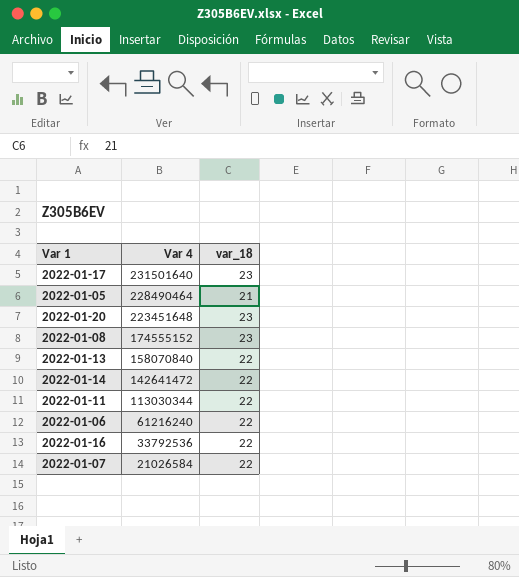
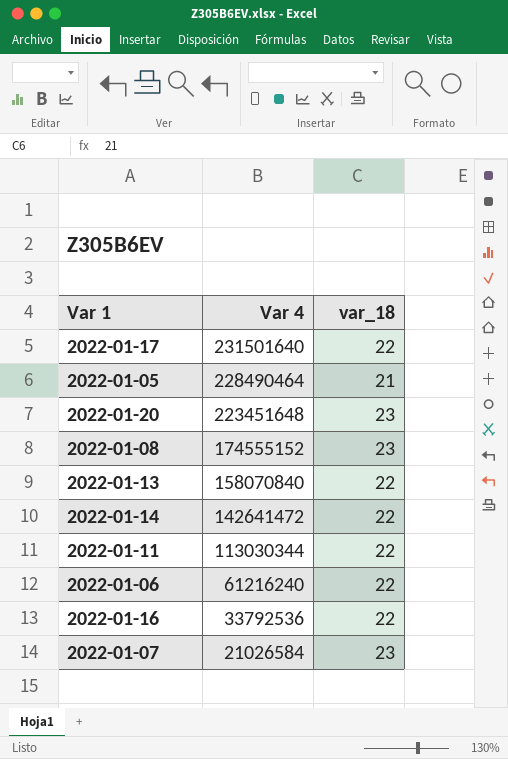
2022-01-17 | var_18: 23 -> 22
2022-01-07 | var_18: 22 -> 23

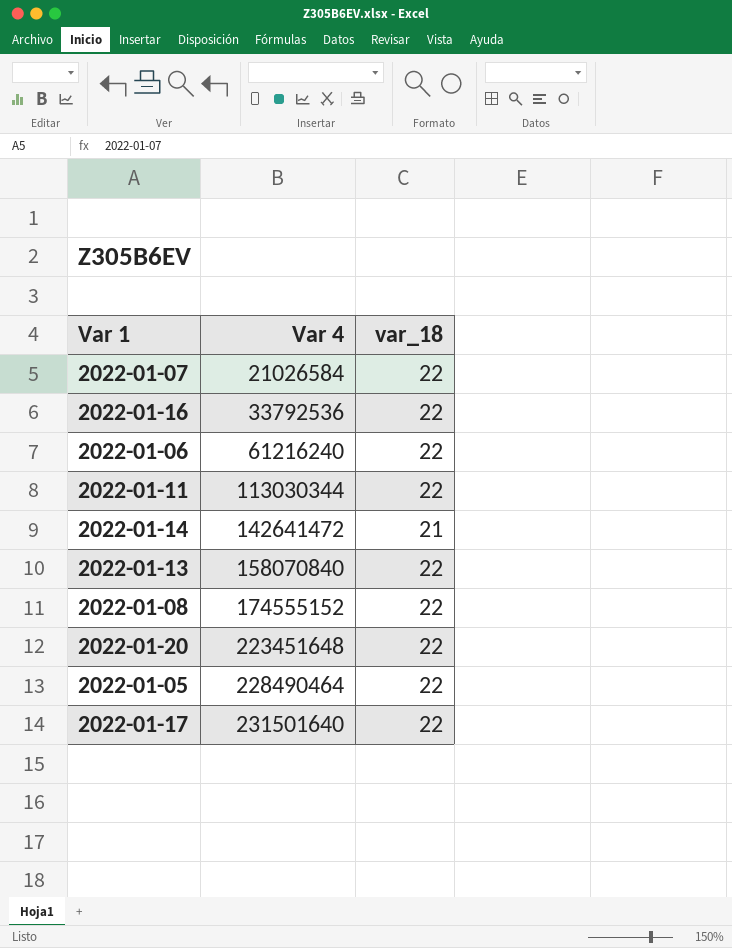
row order: Var 4 descending -> Var 4 ascending
2022-01-07 | var_18: 23 -> 22
2022-01-14 | var_18: 22 -> 21
2022-01-08 | var_18: 23 -> 22
2022-01-20 | var_18: 23 -> 22
2022-01-05 | var_18: 21 -> 22

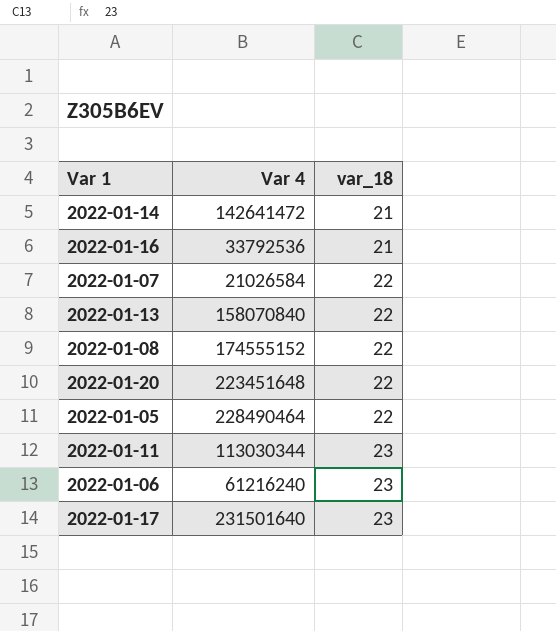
row order: Var 4 ascending -> var_18 ascending
2022-01-16 | var_18: 22 -> 21
2022-01-11 | var_18: 22 -> 23
2022-01-06 | var_18: 22 -> 23
2022-01-17 | var_18: 22 -> 23

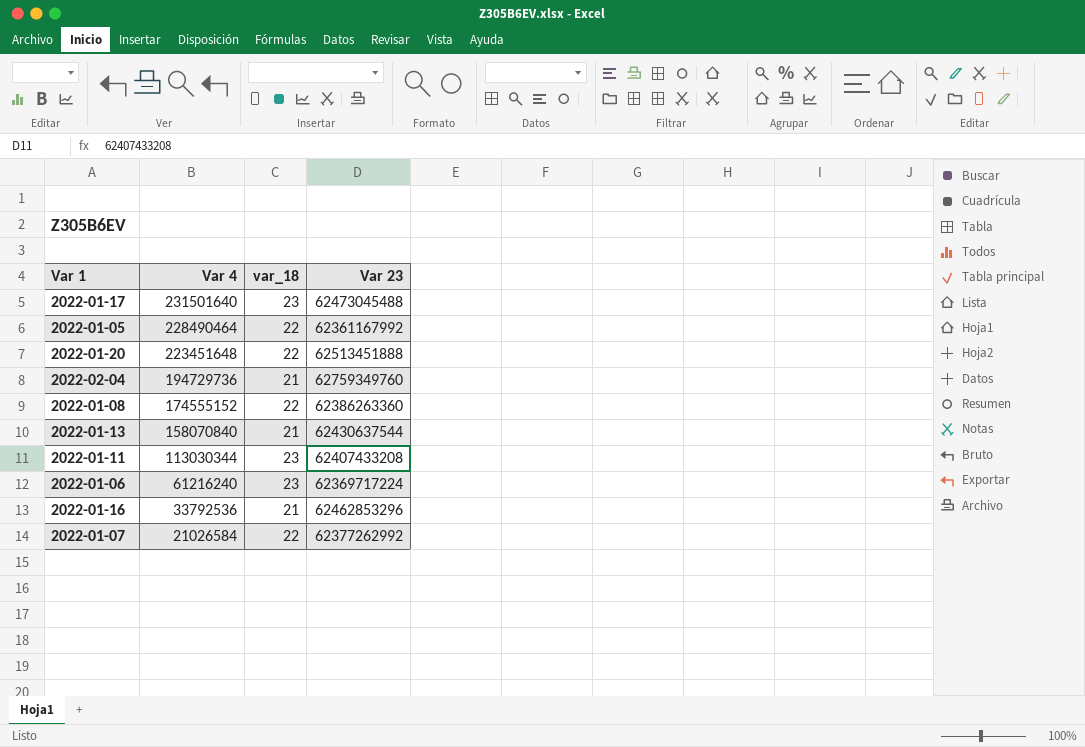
row order: var_18 ascending -> Var 4 descending
column Var 23 | position: none -> 4
row 2022-01-14: 142641472 | 21 -> none
row 2022-02-04: none -> 194729736 | 21 | 62759349760
2022-01-13 | var_18: 22 -> 21

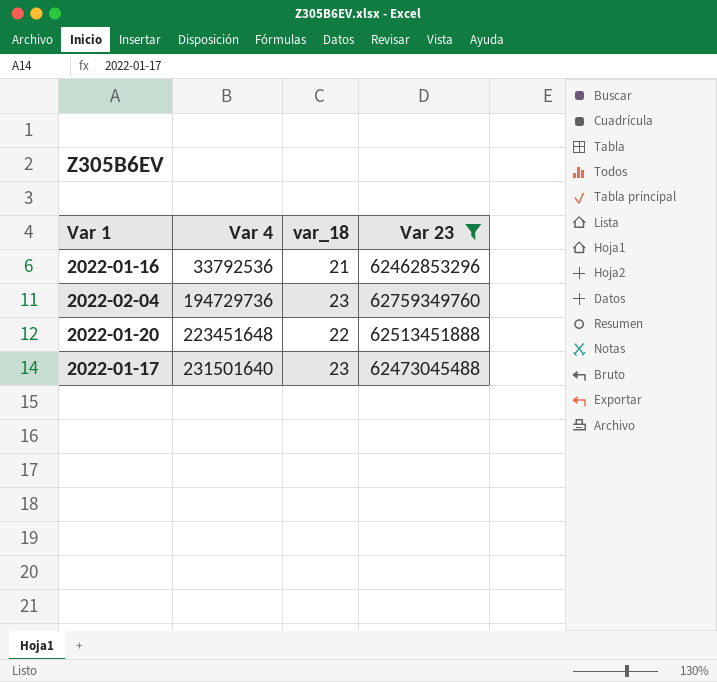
filter: none -> Var 23 >= 62462853296
row order: Var 4 descending -> Var 4 ascending
2022-02-04 | var_18: 21 -> 23

